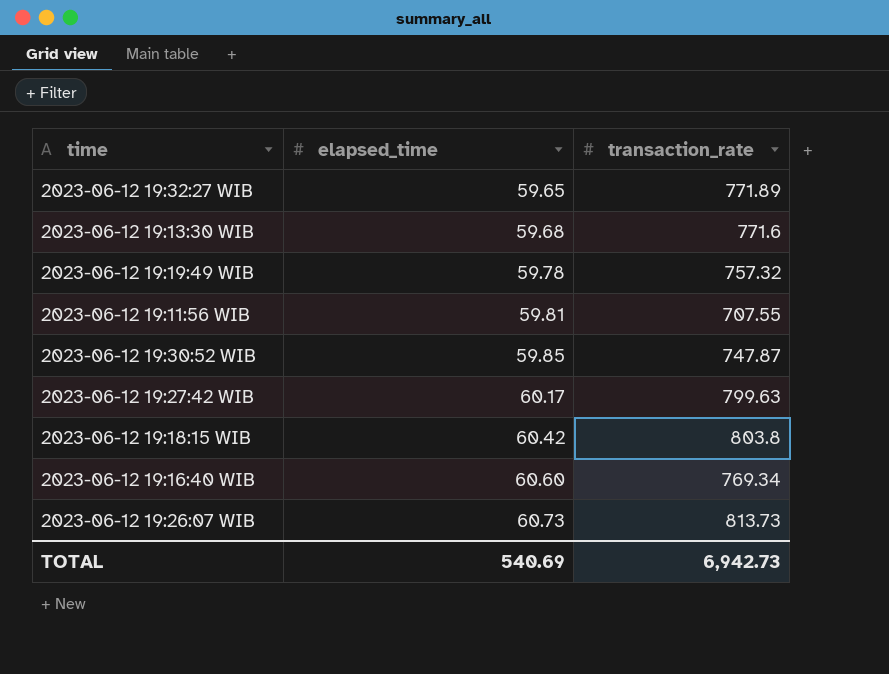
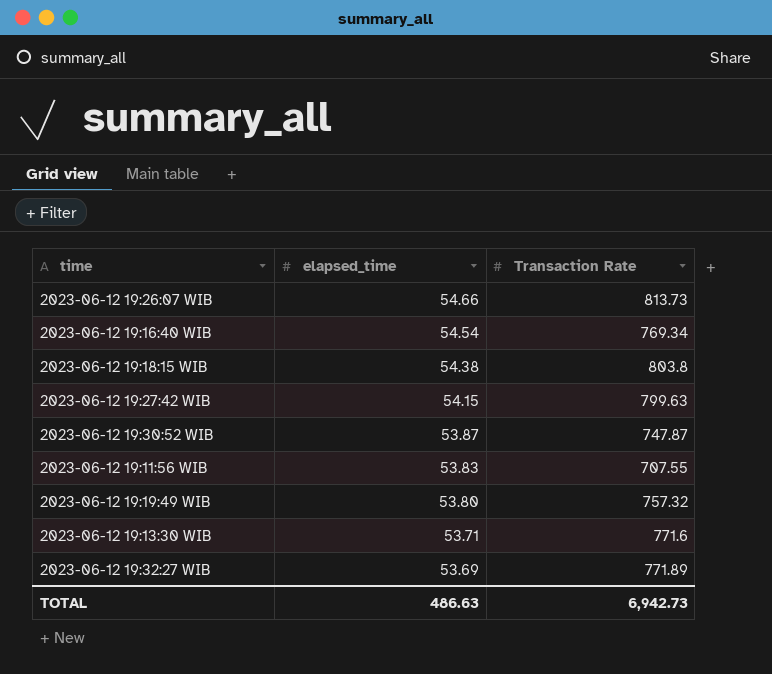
row order: elapsed_time ascending -> elapsed_time descending
column name: transaction_rate -> Transaction Rate
2023-06-12 19:26:07 WIB | elapsed_time: 60.73 -> 54.66
2023-06-12 19:16:40 WIB | elapsed_time: 60.60 -> 54.54
2023-06-12 19:18:15 WIB | elapsed_time: 60.42 -> 54.38
2023-06-12 19:27:42 WIB | elapsed_time: 60.17 -> 54.15
2023-06-12 19:30:52 WIB | elapsed_time: 59.85 -> 53.87
2023-06-12 19:11:56 WIB | elapsed_time: 59.81 -> 53.83
2023-06-12 19:19:49 WIB | elapsed_time: 59.78 -> 53.80
2023-06-12 19:13:30 WIB | elapsed_time: 59.68 -> 53.71
2023-06-12 19:32:27 WIB | elapsed_time: 59.65 -> 53.69
TOTAL | elapsed_time: 540.69 -> 486.63

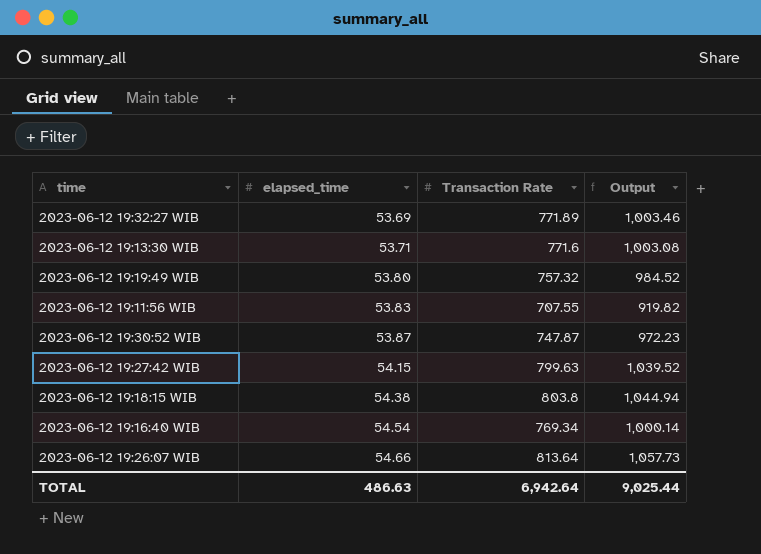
row order: elapsed_time descending -> elapsed_time ascending
column Output | formula: none -> [Transaction Rate] * 1.3
2023-06-12 19:26:07 WIB | Transaction Rate: 813.73 -> 813.64
TOTAL | Transaction Rate: 6,942.73 -> 6,942.64

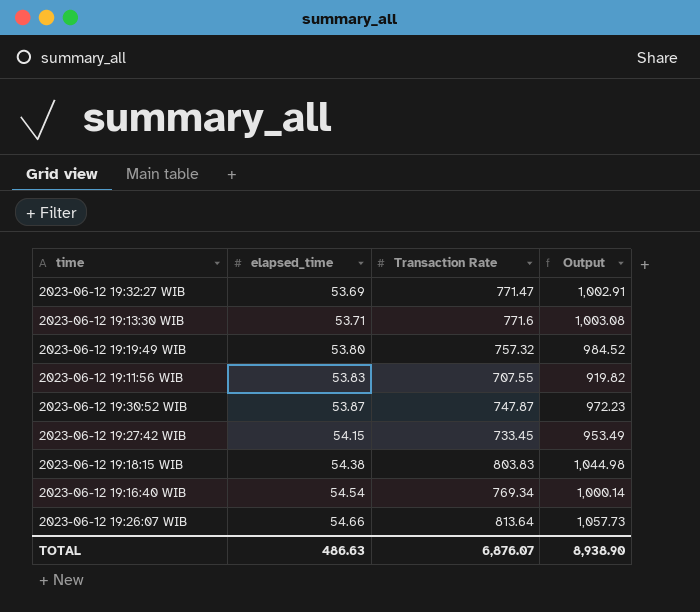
2023-06-12 19:32:27 WIB | Transaction Rate: 771.89 -> 771.47
2023-06-12 19:32:27 WIB | Output: 1,003.46 -> 1,002.91
2023-06-12 19:27:42 WIB | Transaction Rate: 799.63 -> 733.45
2023-06-12 19:27:42 WIB | Output: 1,039.52 -> 953.49
2023-06-12 19:18:15 WIB | Transaction Rate: 803.8 -> 803.83
2023-06-12 19:18:15 WIB | Output: 1,044.94 -> 1,044.98
TOTAL | Transaction Rate: 6,942.64 -> 6,876.07
TOTAL | Output: 9,025.44 -> 8,938.90

